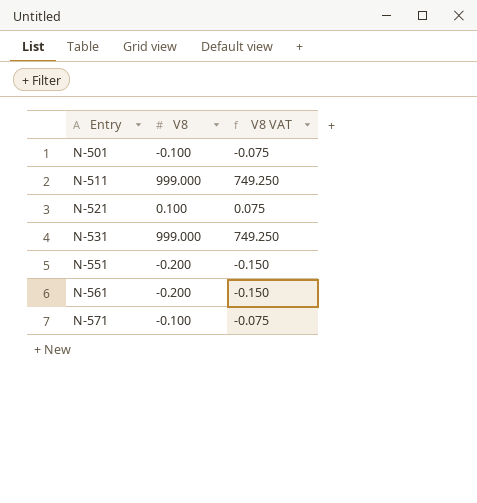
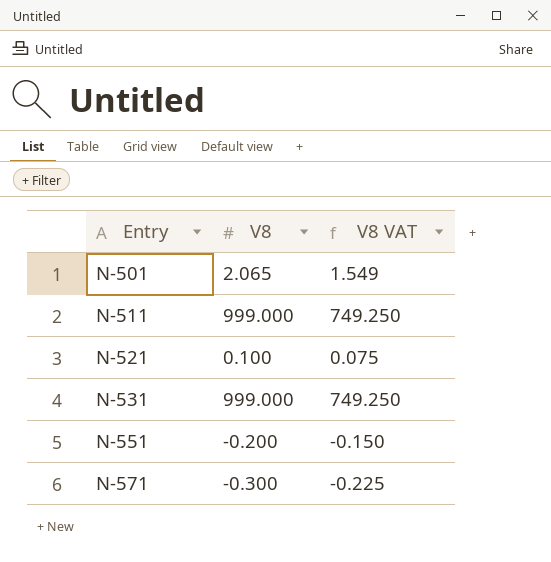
row N-561: -0.200 | -0.150 -> none
N-501 | V8: -0.100 -> 2.065
N-501 | V8 VAT: -0.075 -> 1.549
N-571 | V8: -0.100 -> -0.300
N-571 | V8 VAT: -0.075 -> -0.225

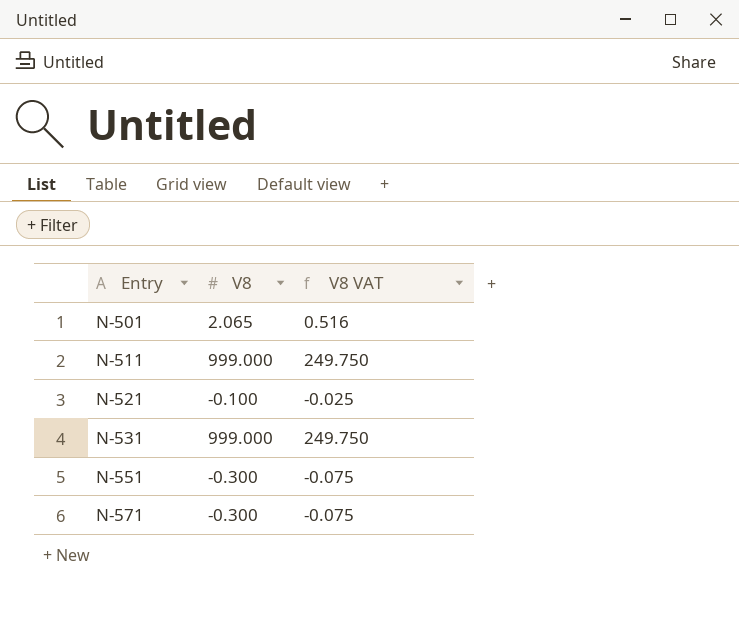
column V8 VAT | formula: [V8] * 0.75 -> [V8] * 0.25
N-521 | V8: 0.100 -> -0.100
N-551 | V8: -0.200 -> -0.300

